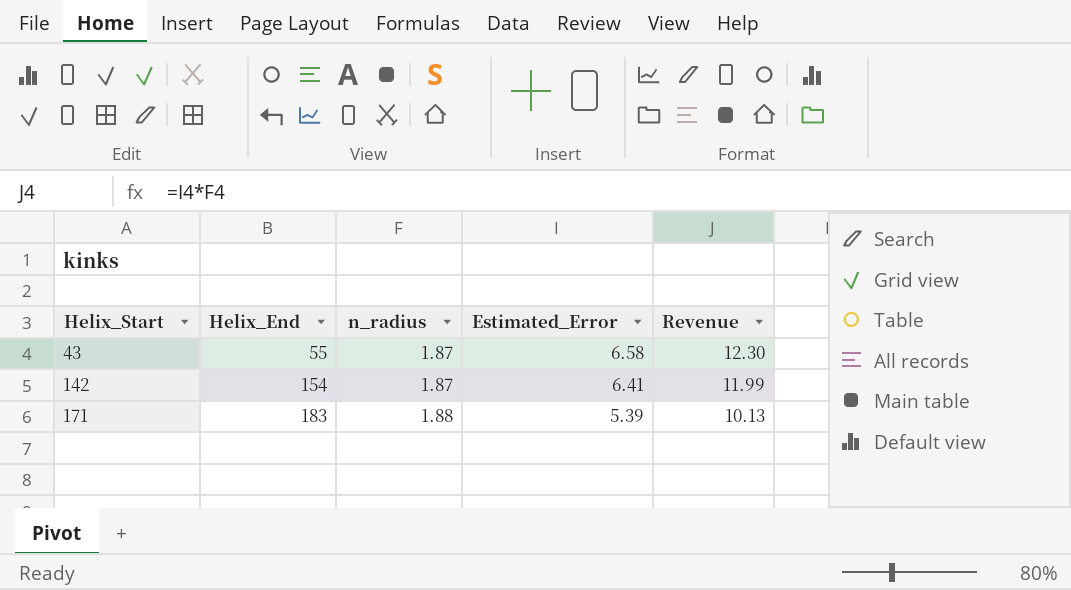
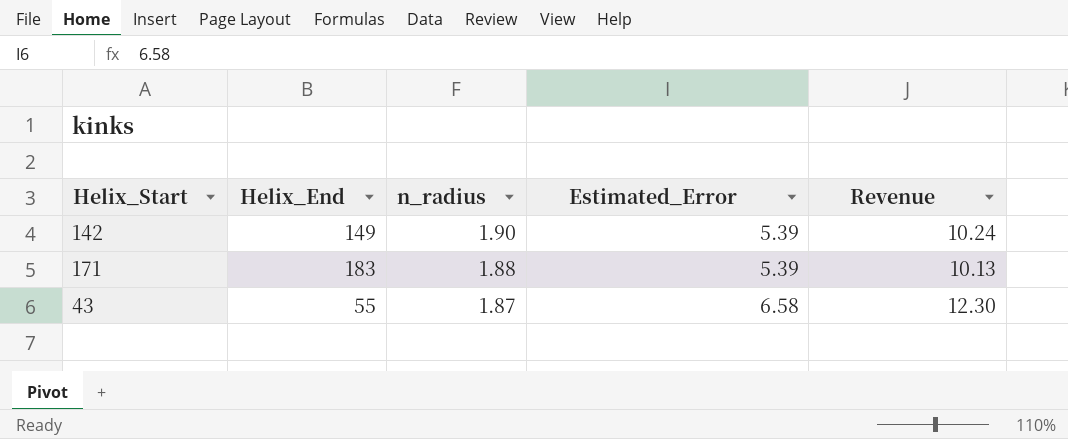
row order: Helix_Start ascending -> n_radius descending
142 | Helix_End: 154 -> 149
142 | n_radius: 1.87 -> 1.90
142 | Estimated_Error: 6.41 -> 5.39
142 | Revenue: 11.99 -> 10.24

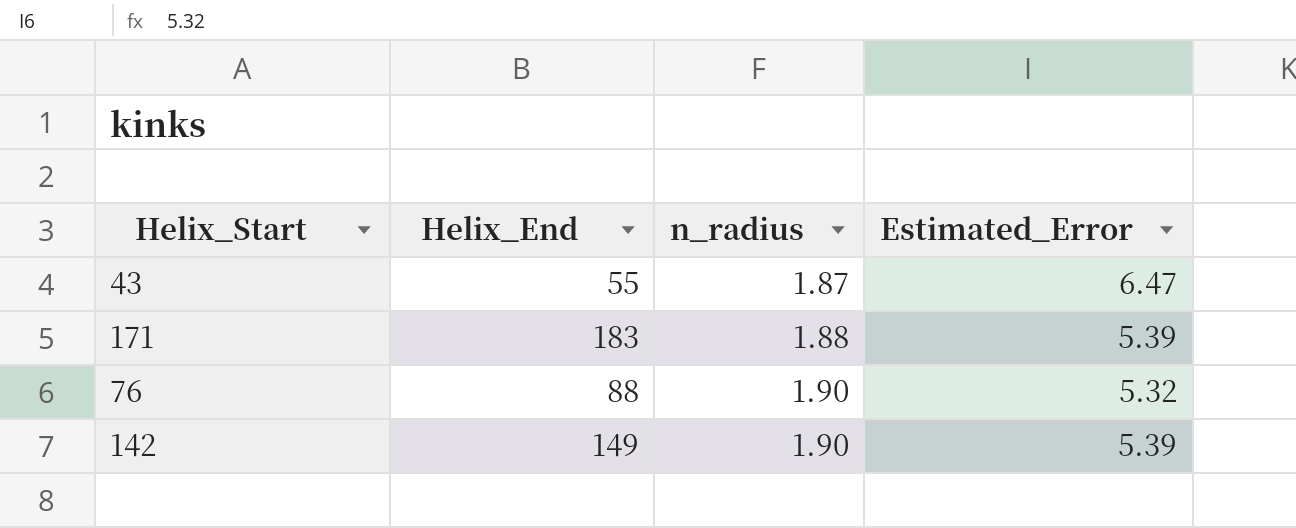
row order: n_radius descending -> n_radius ascending
column Revenue | formula: [n_radius] * [Estimated_Error] -> none
43 | Estimated_Error: 6.58 -> 6.47
row 76: none -> 88 | 1.90 | 5.32

